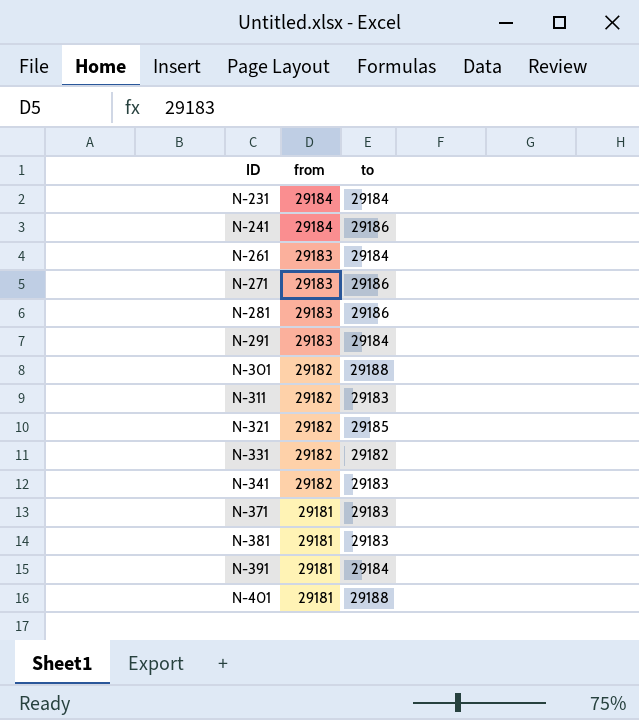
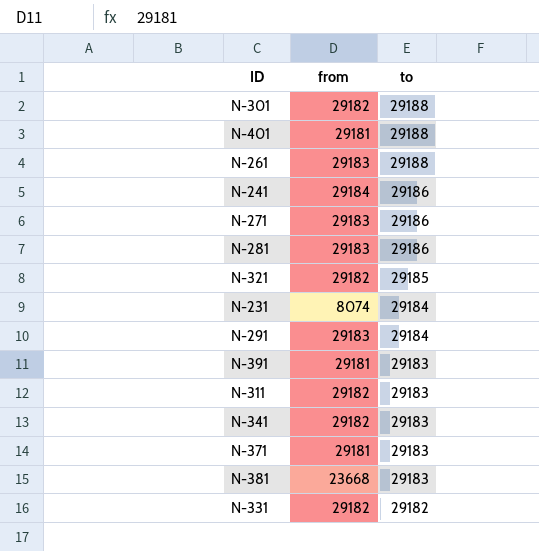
row order: ID ascending -> to descending
N-261 | to: 29184 -> 29188
N-231 | from: 29184 -> 8074
N-391 | to: 29184 -> 29183
N-381 | from: 29181 -> 23668

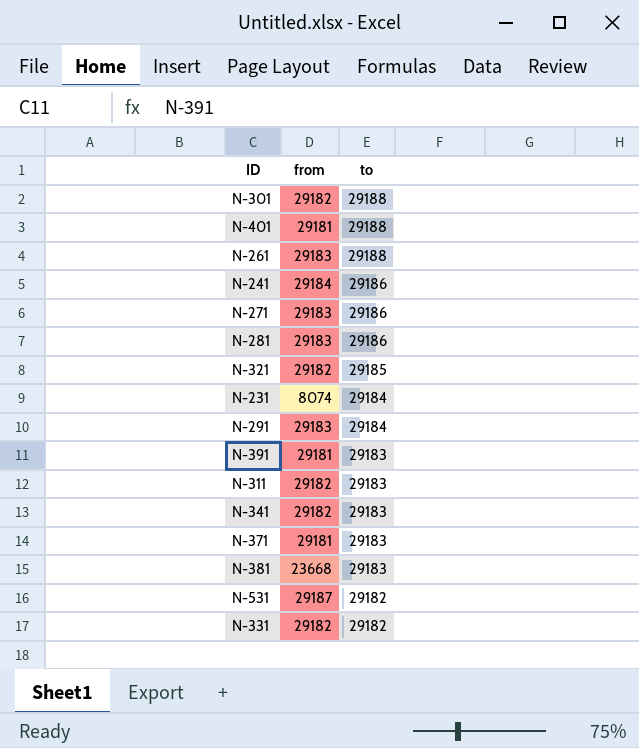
row N-531: none -> 29187 | 29182

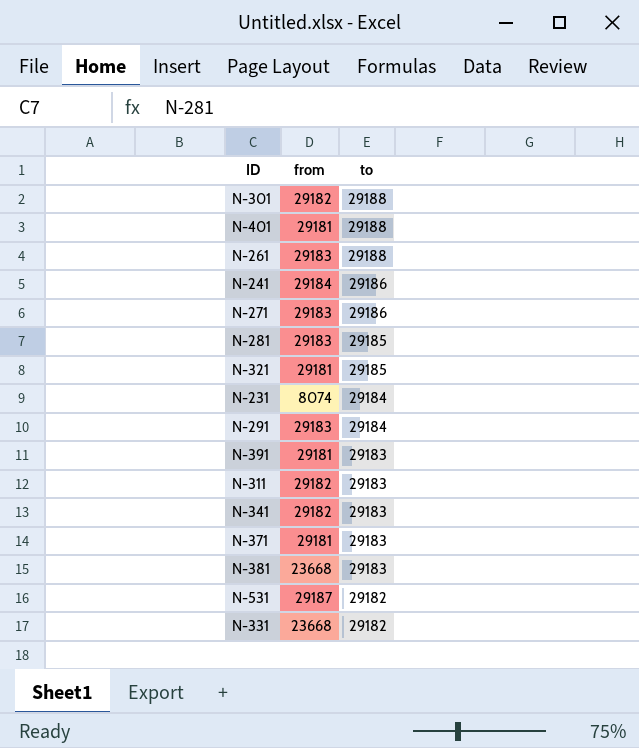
N-281 | to: 29186 -> 29185
N-321 | from: 29182 -> 29181
N-331 | from: 29182 -> 23668

